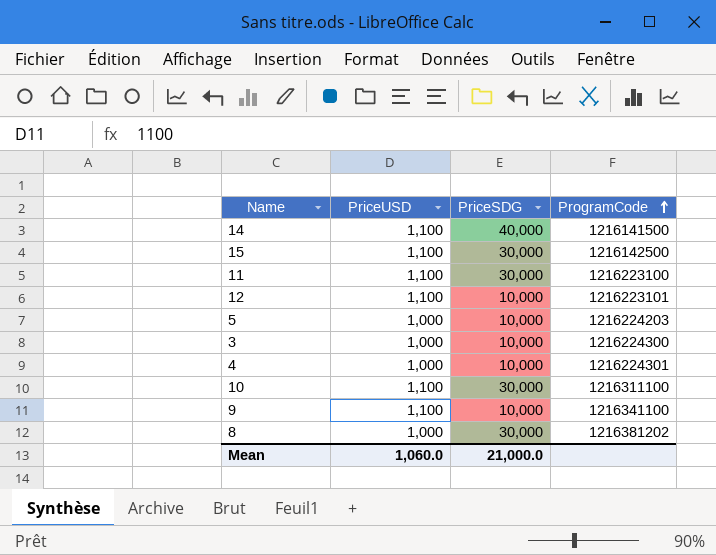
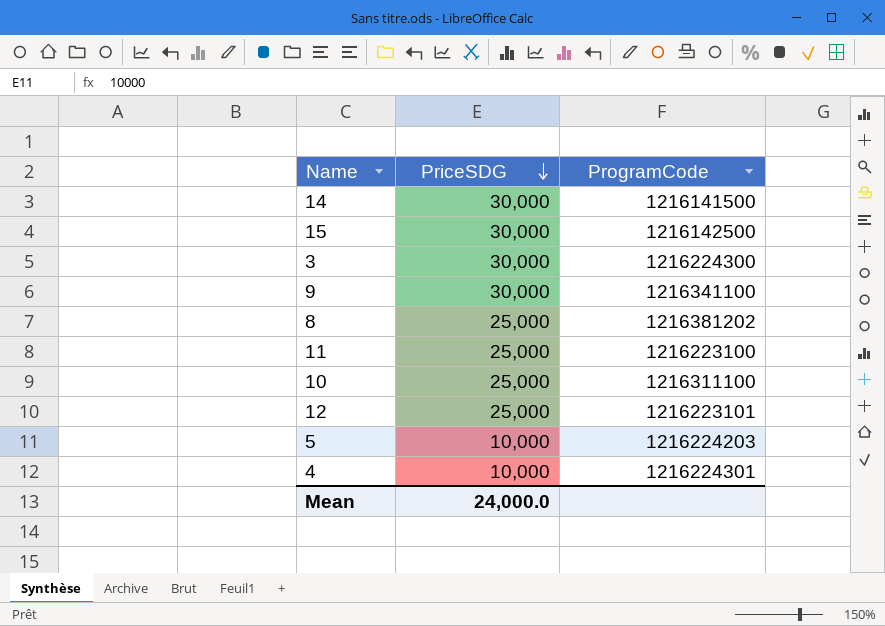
row order: ProgramCode ascending -> PriceSDG descending
column PriceUSD | position: 2 -> none
14 | PriceSDG: 40,000 -> 30,000
3 | PriceSDG: 10,000 -> 30,000
9 | PriceSDG: 10,000 -> 30,000
8 | PriceSDG: 30,000 -> 25,000
11 | PriceSDG: 30,000 -> 25,000
10 | PriceSDG: 30,000 -> 25,000
12 | PriceSDG: 10,000 -> 25,000
Mean | PriceSDG: 21,000.0 -> 24,000.0

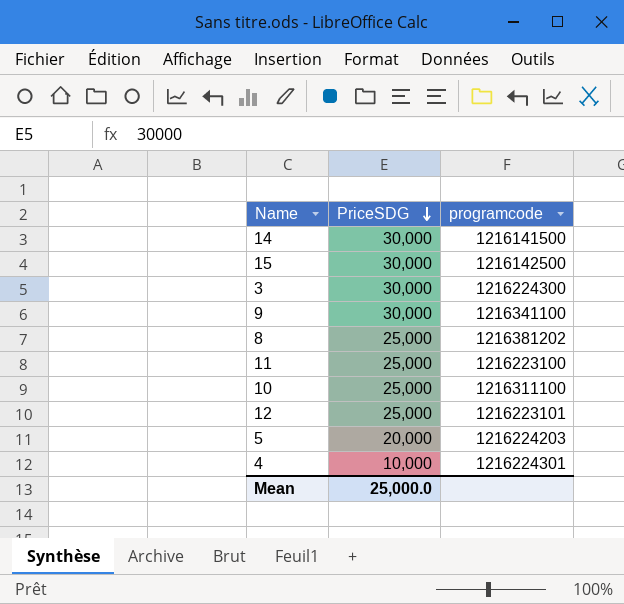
column name: ProgramCode -> programcode
5 | PriceSDG: 10,000 -> 20,000
Mean | PriceSDG: 24,000.0 -> 25,000.0

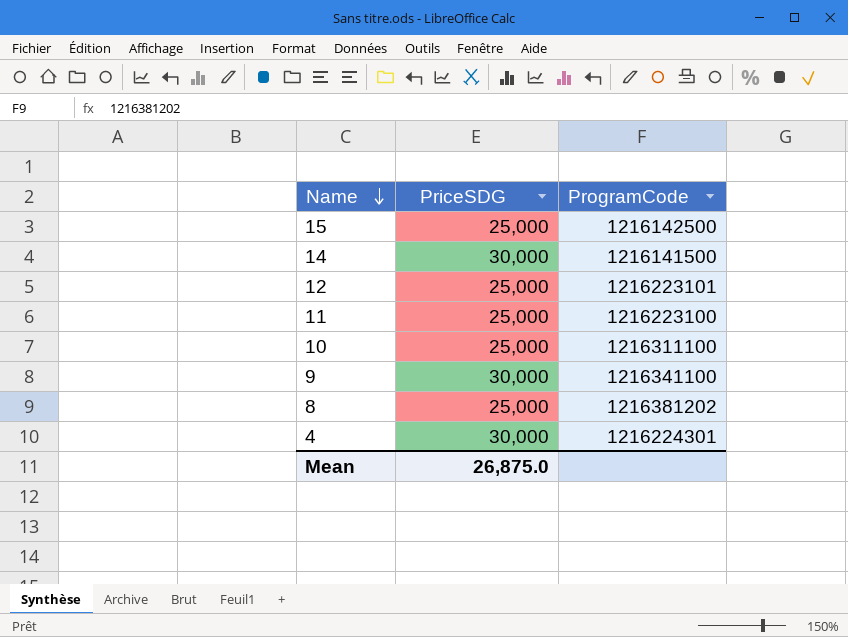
row order: PriceSDG descending -> Name descending
column name: programcode -> ProgramCode
row 3: 30,000 | 1216224300 -> none
row 5: 20,000 | 1216224203 -> none
15 | PriceSDG: 30,000 -> 25,000
4 | PriceSDG: 10,000 -> 30,000
Mean | PriceSDG: 25,000.0 -> 26,875.0

